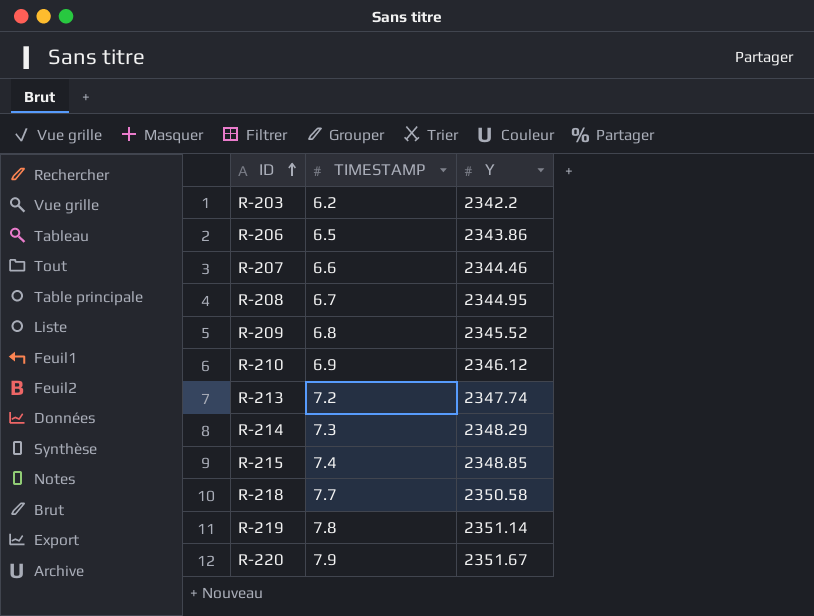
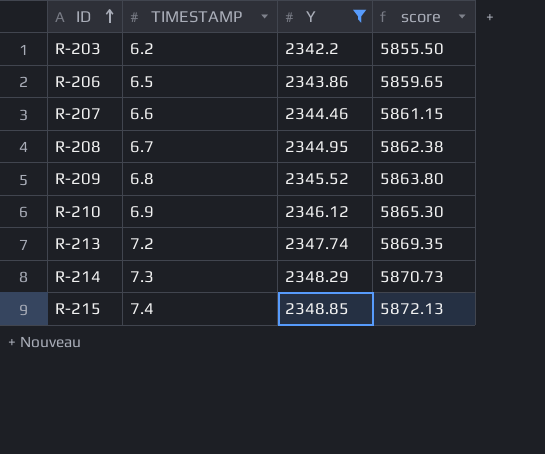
filter: none -> Y <= 2348.85
column score | formula: none -> [Y] * 2.5

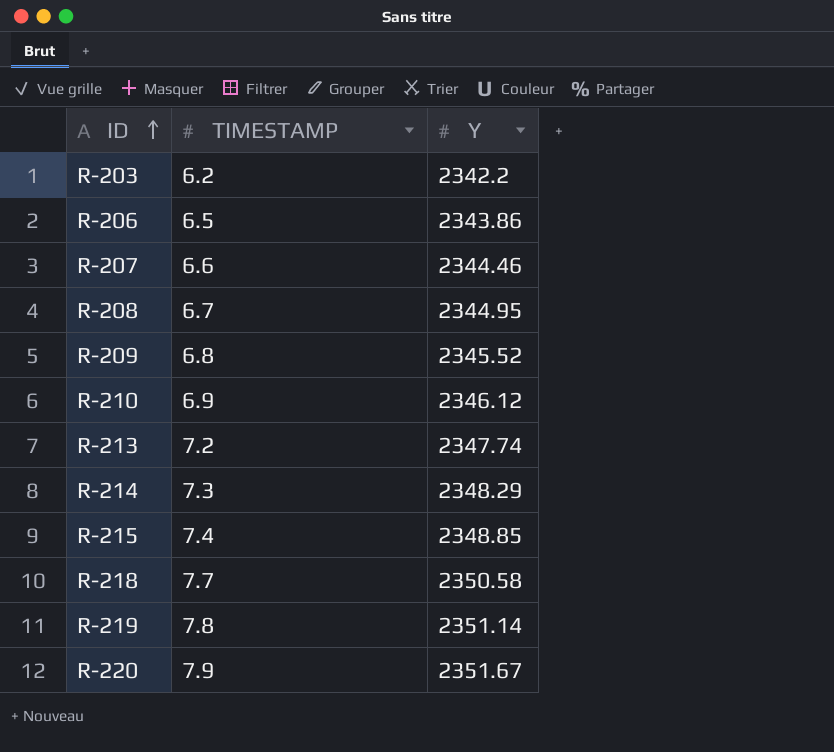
filter: Y <= 2348.85 -> none
column score | formula: [Y] * 2.5 -> none

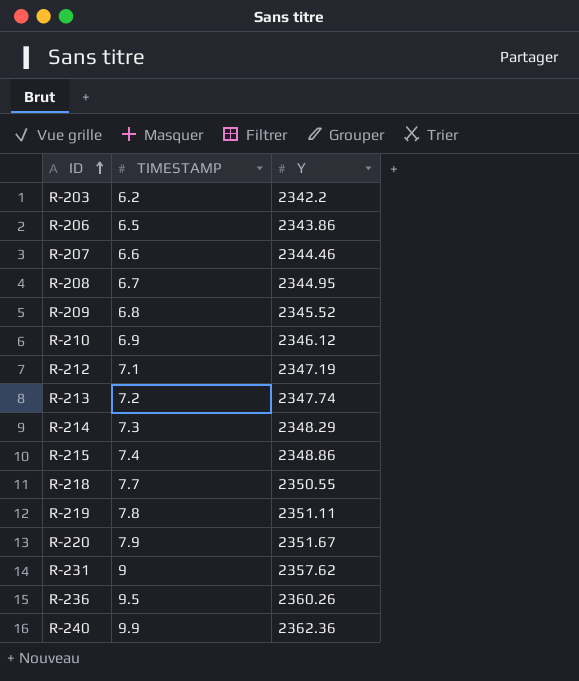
row R-212: none -> 7.1 | 2347.19
R-215 | Y: 2348.85 -> 2348.86
R-218 | Y: 2350.58 -> 2350.55
R-219 | Y: 2351.14 -> 2351.11
row R-231: none -> 9 | 2357.62
row R-236: none -> 9.5 | 2360.26
row R-240: none -> 9.9 | 2362.36

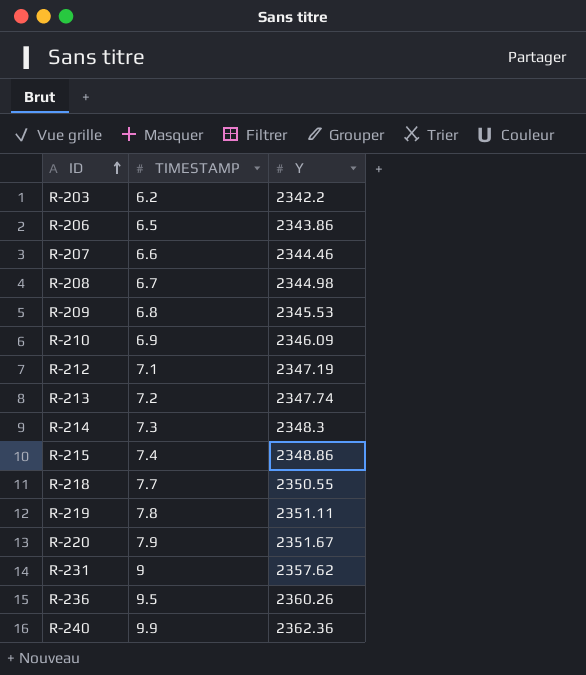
R-208 | Y: 2344.95 -> 2344.98
R-209 | Y: 2345.52 -> 2345.53
R-210 | Y: 2346.12 -> 2346.09
R-214 | Y: 2348.29 -> 2348.3

